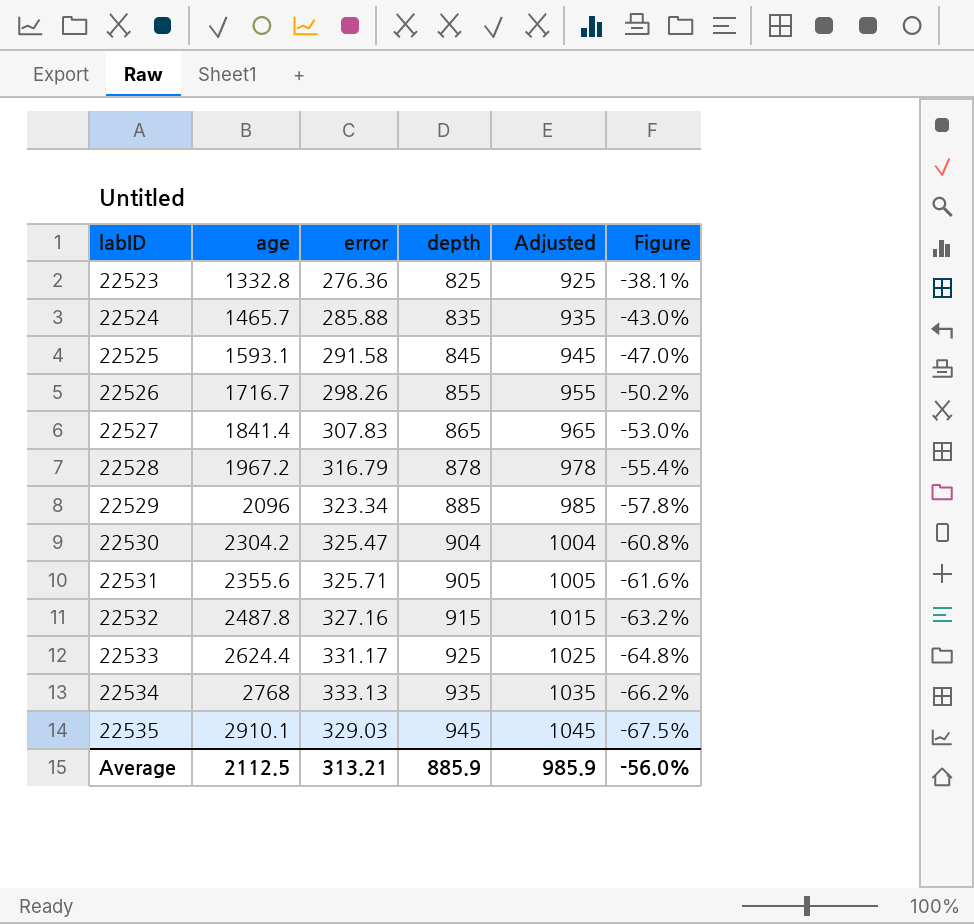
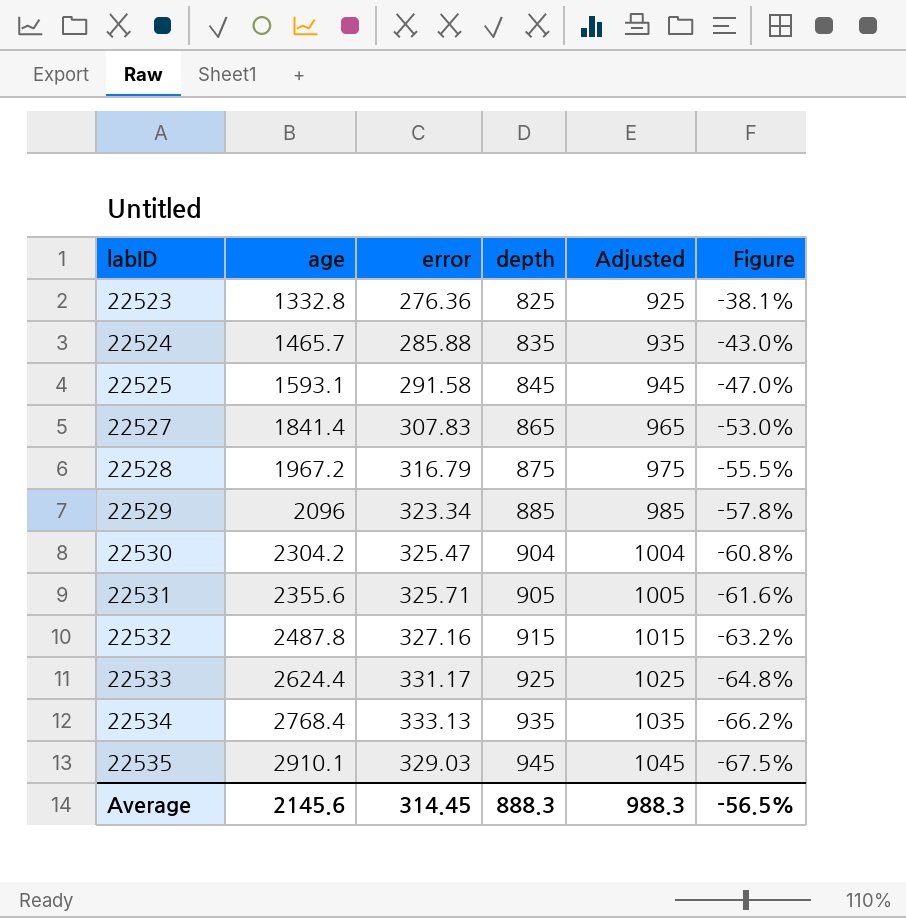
row 22526: 1716.7 | 298.26 | 855 | 955 | -50.2% -> none
22528 | depth: 878 -> 875
22528 | Adjusted: 978 -> 975
22528 | Figure: -55.4% -> -55.5%
22534 | age: 2768 -> 2768.4
Average | age: 2112.5 -> 2145.6
Average | error: 313.21 -> 314.45
Average | depth: 885.9 -> 888.3
Average | Adjusted: 985.9 -> 988.3
Average | Figure: -56.0% -> -56.5%

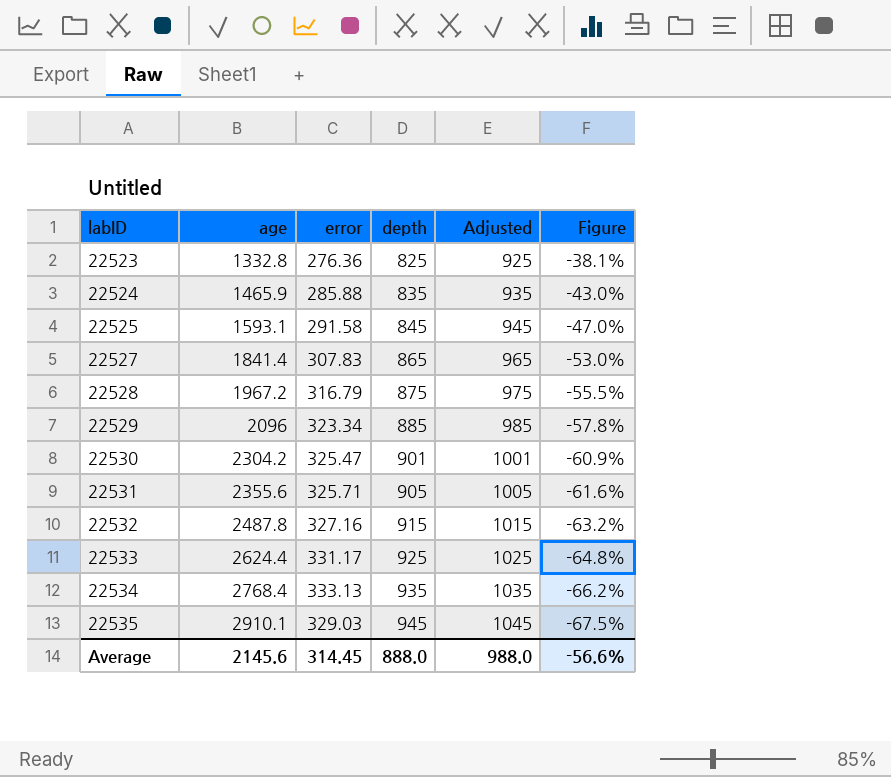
22524 | age: 1465.7 -> 1465.9
22530 | depth: 904 -> 901
22530 | Adjusted: 1004 -> 1001
22530 | Figure: -60.8% -> -60.9%
Average | depth: 888.3 -> 888.0
Average | Adjusted: 988.3 -> 988.0
Average | Figure: -56.5% -> -56.6%

